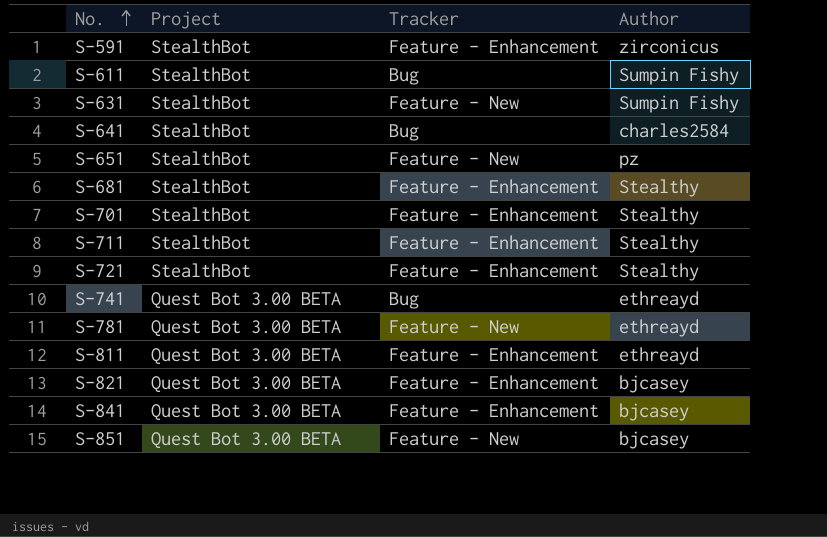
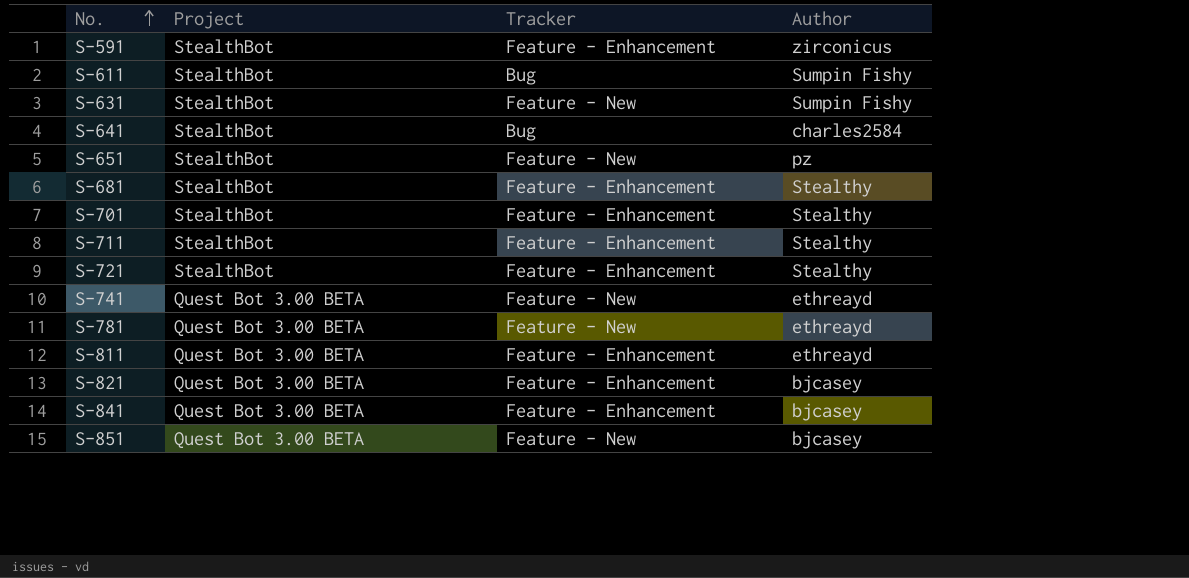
S-741 | Tracker: Bug -> Feature - New

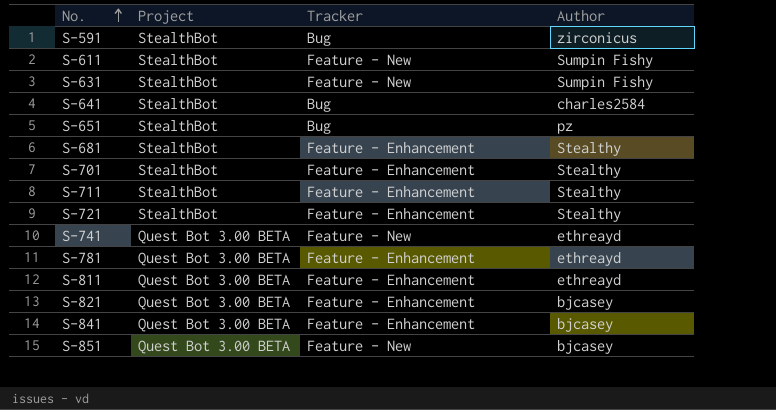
S-591 | Tracker: Feature - Enhancement -> Bug
S-611 | Tracker: Bug -> Feature - New
S-651 | Tracker: Feature - New -> Bug
S-781 | Tracker: Feature - New -> Feature - Enhancement

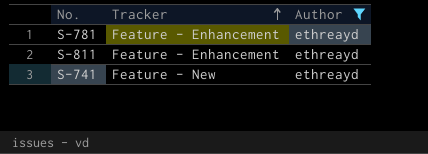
filter: none -> Author = ethreayd
row order: No. ascending -> Tracker ascending
column Project | position: 2 -> none

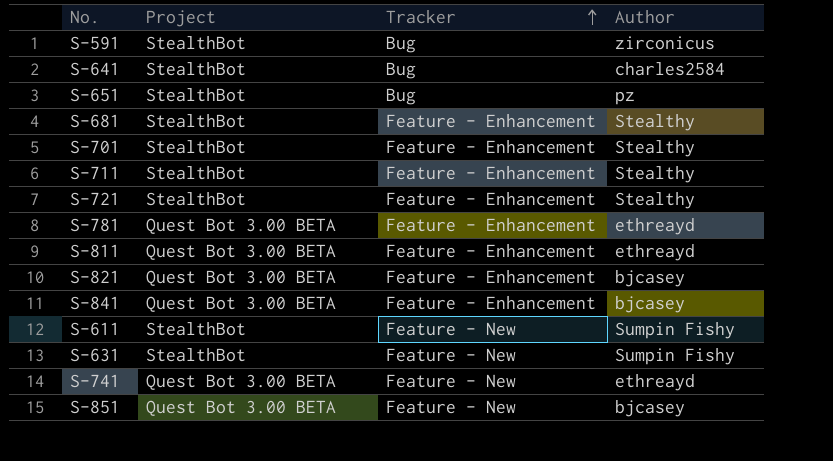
filter: Author = ethreayd -> none
column Project | position: none -> 2

